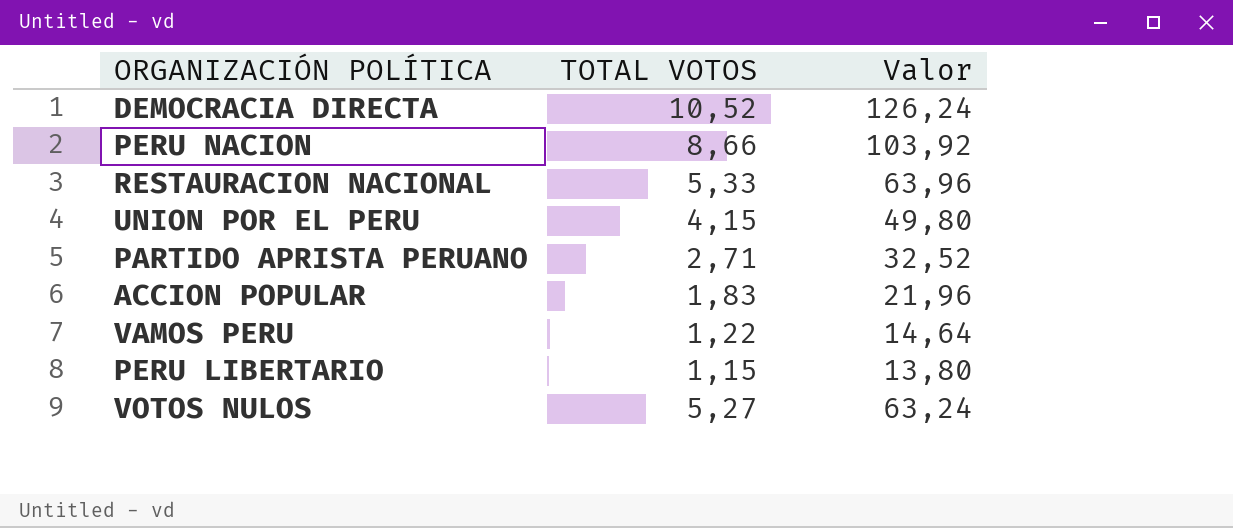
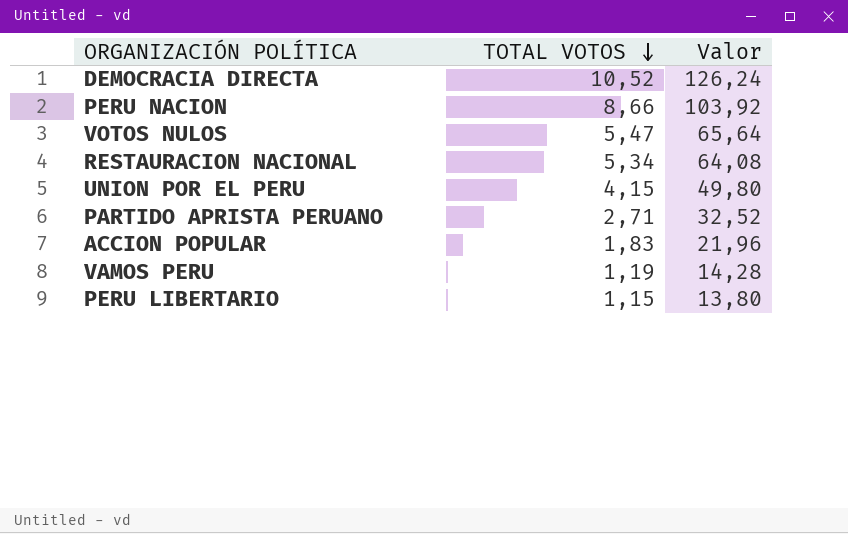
row order: none -> TOTAL VOTOS descending
VOTOS NULOS | TOTAL VOTOS: 5,27 -> 5,47
VOTOS NULOS | Valor: 63,24 -> 65,64
RESTAURACION NACIONAL | TOTAL VOTOS: 5,33 -> 5,34
RESTAURACION NACIONAL | Valor: 63,96 -> 64,08
VAMOS PERU | TOTAL VOTOS: 1,22 -> 1,19
VAMOS PERU | Valor: 14,64 -> 14,28

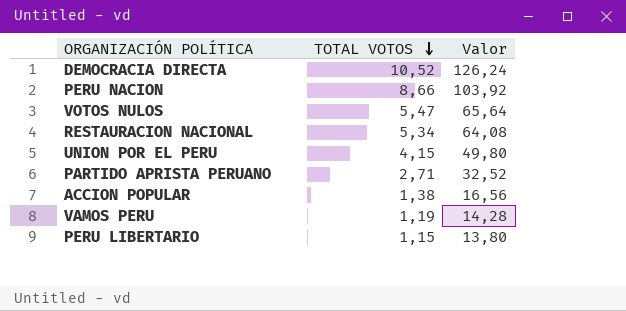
ACCION POPULAR | TOTAL VOTOS: 1,83 -> 1,38
ACCION POPULAR | Valor: 21,96 -> 16,56

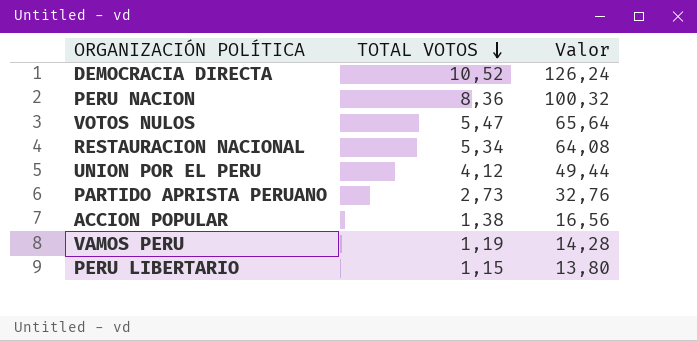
PERU NACION | TOTAL VOTOS: 8,66 -> 8,36
PERU NACION | Valor: 103,92 -> 100,32
UNION POR EL PERU | TOTAL VOTOS: 4,15 -> 4,12
UNION POR EL PERU | Valor: 49,80 -> 49,44
PARTIDO APRISTA PERUANO | TOTAL VOTOS: 2,71 -> 2,73
PARTIDO APRISTA PERUANO | Valor: 32,52 -> 32,76

